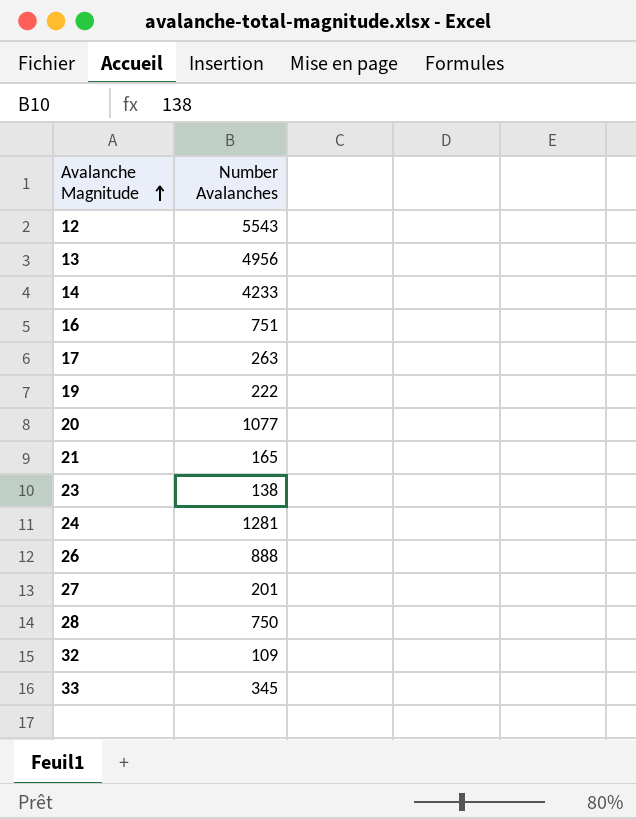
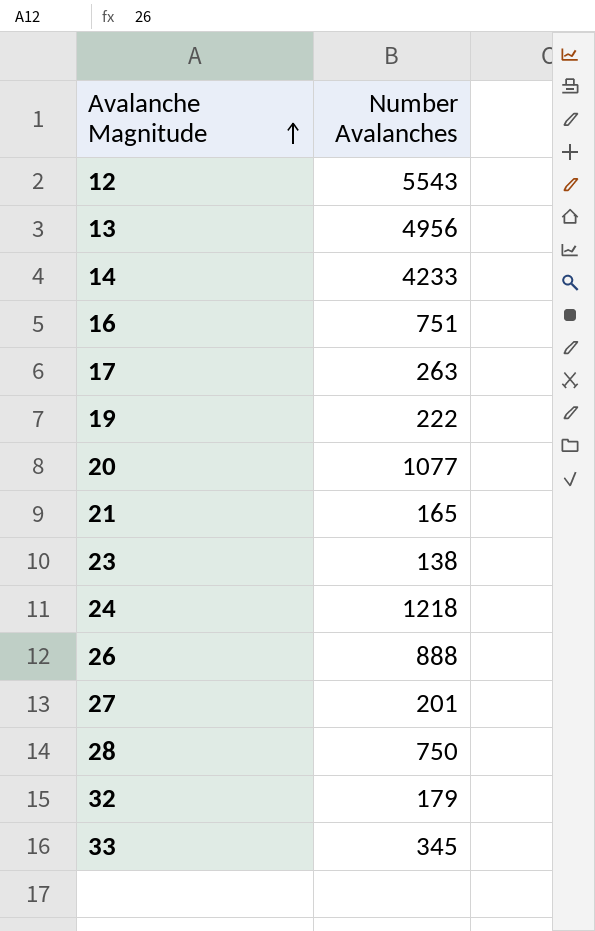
24 | Number Avalanches: 1281 -> 1218
32 | Number Avalanches: 109 -> 179

